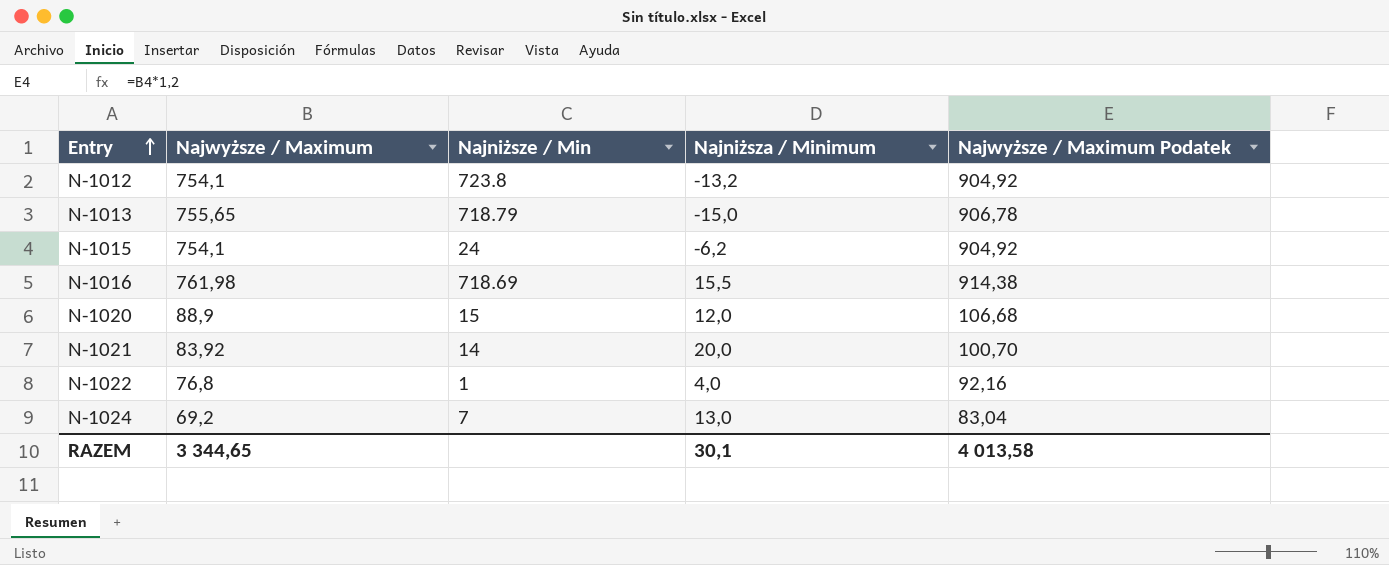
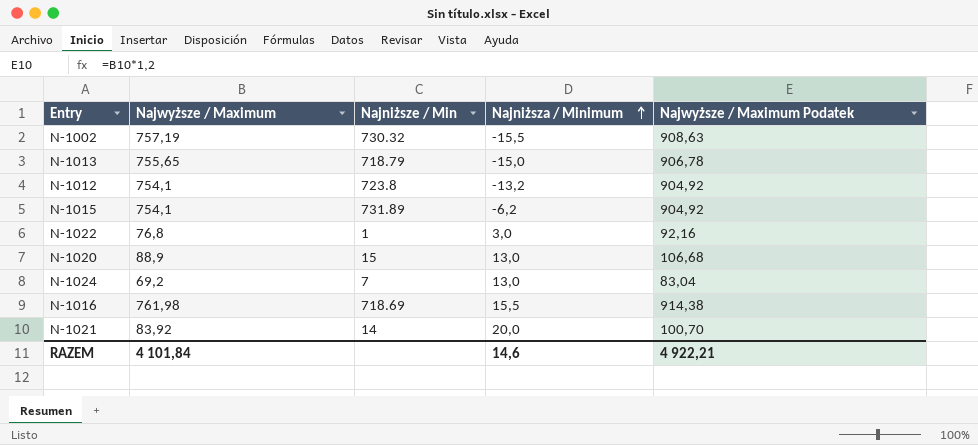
row order: Entry ascending -> Najniższa / Minimum ascending
row N-1002: none -> 757,19 | 730.32 | -15,5 | 908,63
N-1015 | Najniższe / Min: 24 -> 731.89
N-1022 | Najniższa / Minimum: 4,0 -> 3,0
N-1020 | Najniższa / Minimum: 12,0 -> 13,0
RAZEM | Najwyższe / Maximum: 3 344,65 -> 4 101,84
RAZEM | Najniższa / Minimum: 30,1 -> 14,6
RAZEM | Najwyższe / Maximum Podatek: 4 013,58 -> 4 922,21

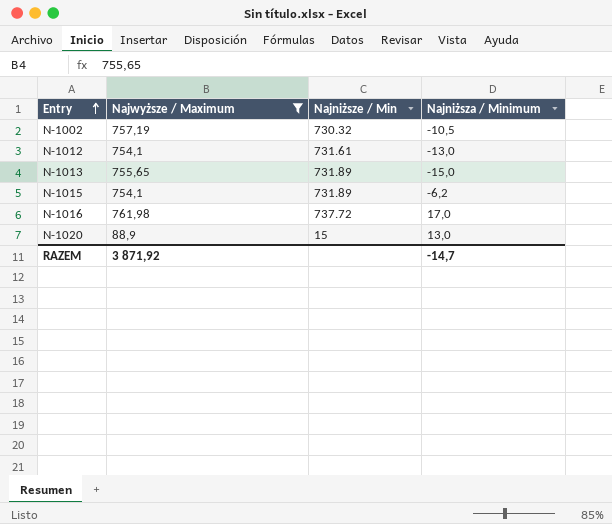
filter: none -> Najwyższe / Maximum >= 88,9
row order: Najniższa / Minimum ascending -> Entry ascending
column Najwyższe / Maximum Podatek | formula: [Najwyższe / Maximum] * 1,2 -> none
N-1002 | Najniższa / Minimum: -15,5 -> -10,5
N-1012 | Najniższe / Min: 723.8 -> 731.61
N-1012 | Najniższa / Minimum: -13,2 -> -13,0
N-1013 | Najniższe / Min: 718.79 -> 731.89
N-1016 | Najniższe / Min: 718.69 -> 737.72
N-1016 | Najniższa / Minimum: 15,5 -> 17,0
RAZEM | Najwyższe / Maximum: 4 101,84 -> 3 871,92
RAZEM | Najniższa / Minimum: 14,6 -> -14,7

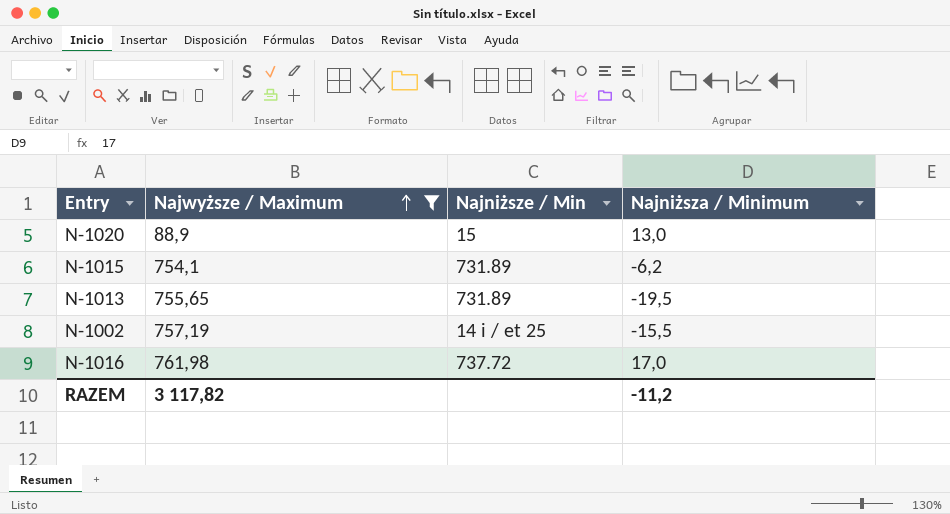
row order: Entry ascending -> Najwyższe / Maximum ascending
row N-1012: 754,1 | 731.61 | -13,0 -> none
N-1013 | Najniższa / Minimum: -15,0 -> -19,5
N-1002 | Najniższe / Min: 730.32 -> 14 i / et 25
N-1002 | Najniższa / Minimum: -10,5 -> -15,5
RAZEM | Najwyższe / Maximum: 3 871,92 -> 3 117,82
RAZEM | Najniższa / Minimum: -14,7 -> -11,2

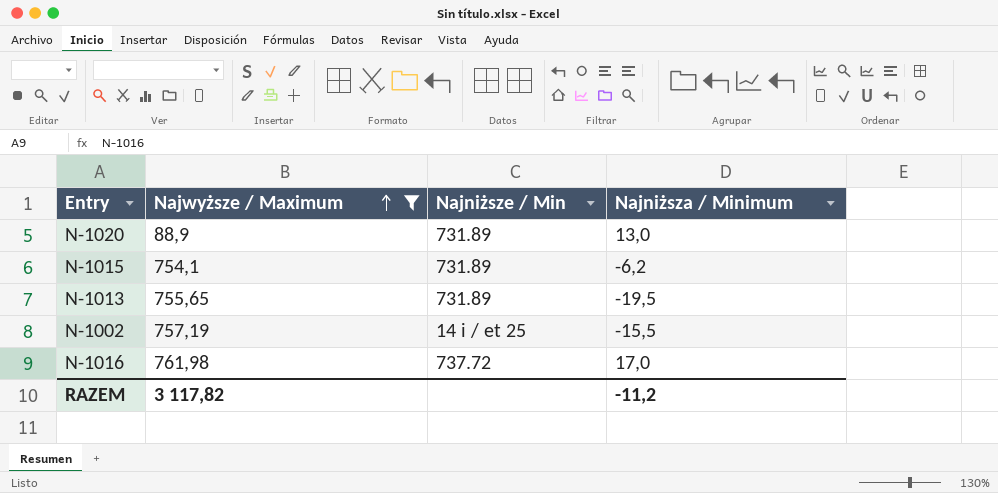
N-1020 | Najniższe / Min: 15 -> 731.89

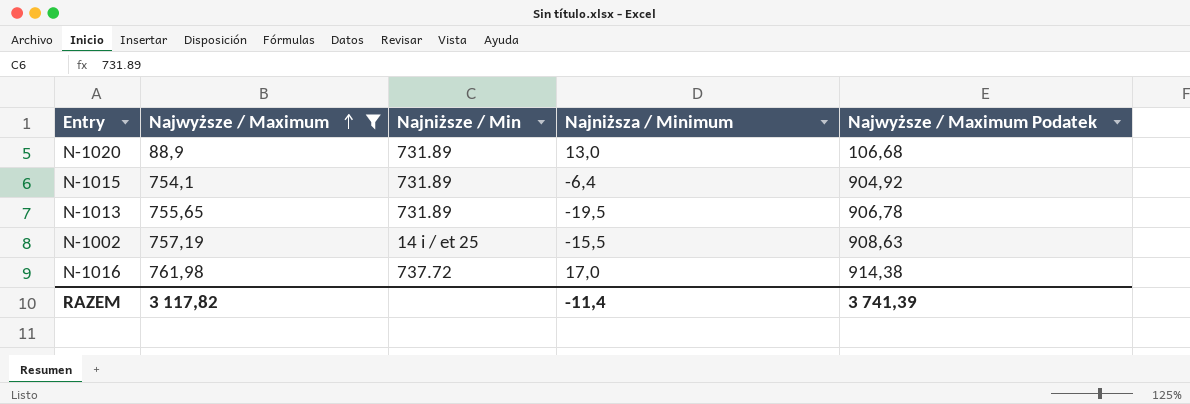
column Najwyższe / Maximum Podatek | formula: none -> [Najwyższe / Maximum] * 1,2
N-1015 | Najniższa / Minimum: -6,2 -> -6,4
RAZEM | Najniższa / Minimum: -11,2 -> -11,4

